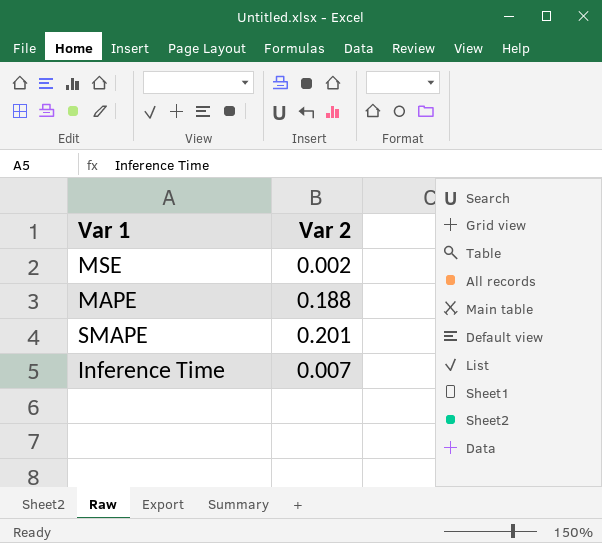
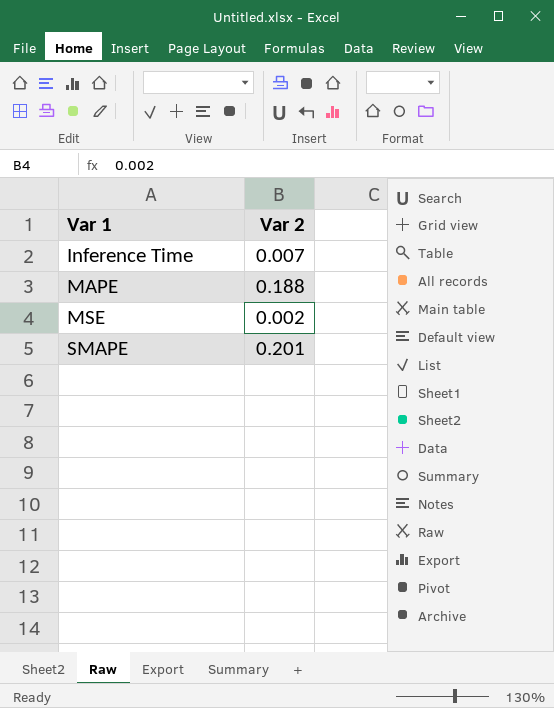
row order: none -> Var 1 ascending

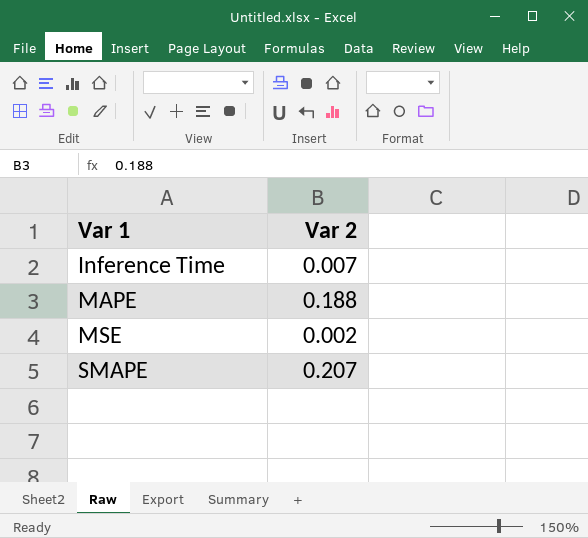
SMAPE | Var 2: 0.201 -> 0.207

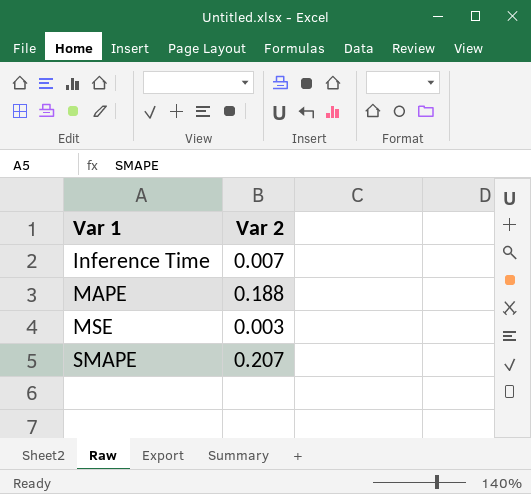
MSE | Var 2: 0.002 -> 0.003

